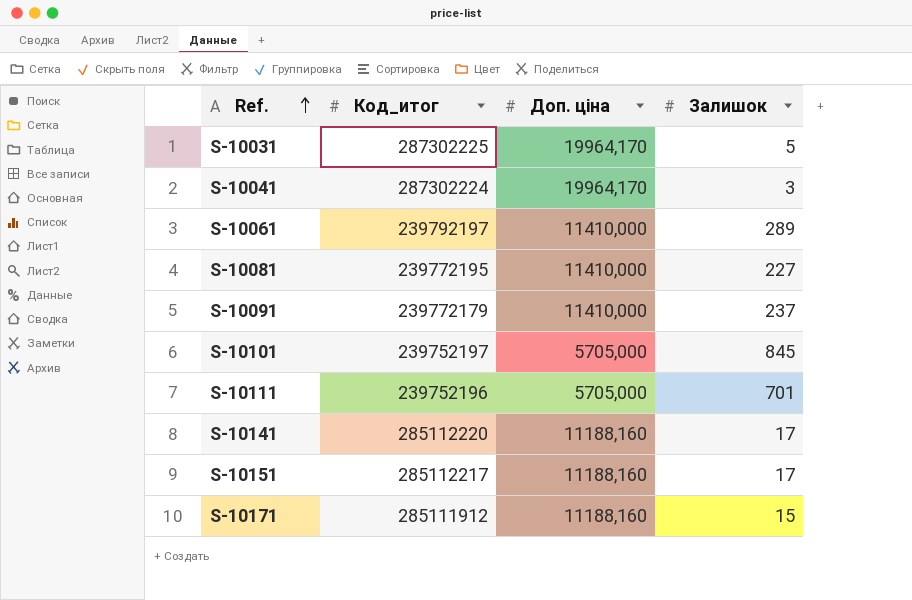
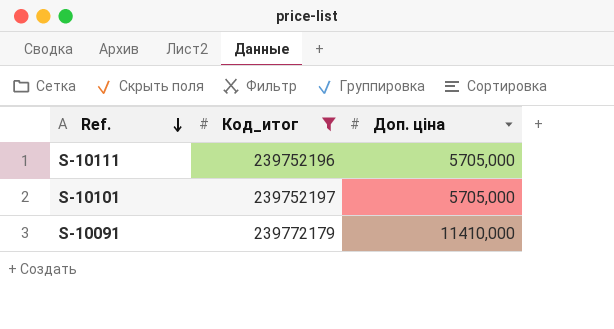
filter: none -> Код_итог <= 239772179
row order: Ref. ascending -> Ref. descending
column Залишок | position: 4 -> none

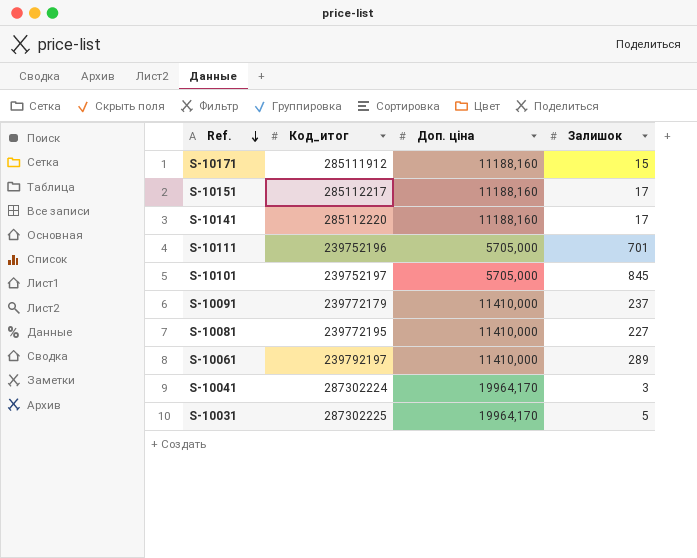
filter: Код_итог <= 239772179 -> none
column Залишок | position: none -> 4

